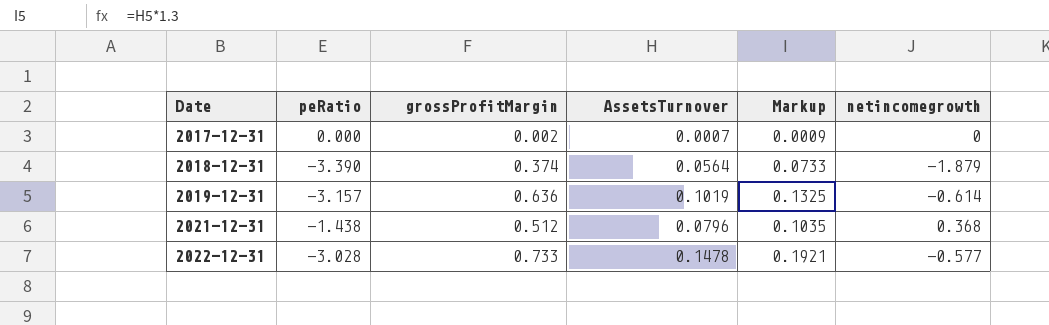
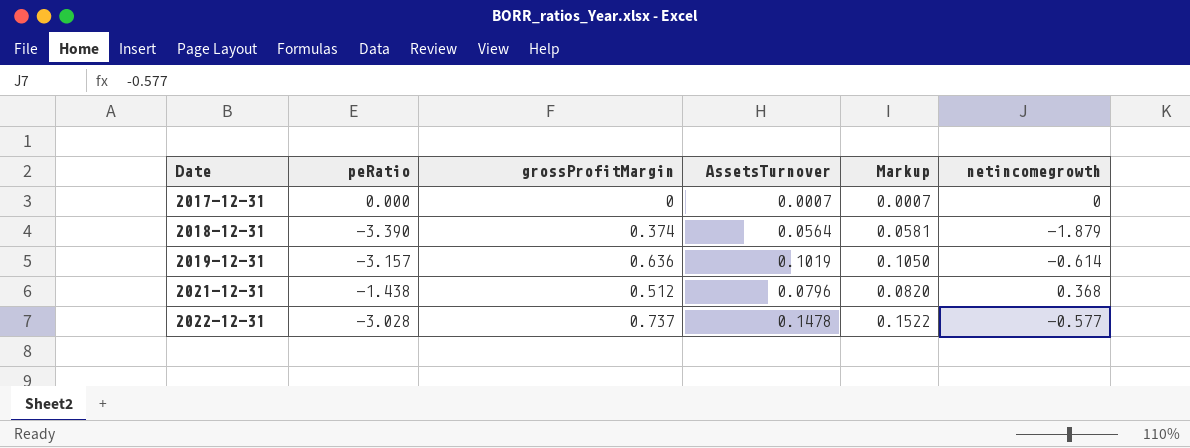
column Markup | formula: [AssetsTurnover] * 1.3 -> [AssetsTurnover] * 1.03
2017-12-31 | grossProfitMargin: 0.002 -> 0
2022-12-31 | grossProfitMargin: 0.733 -> 0.737

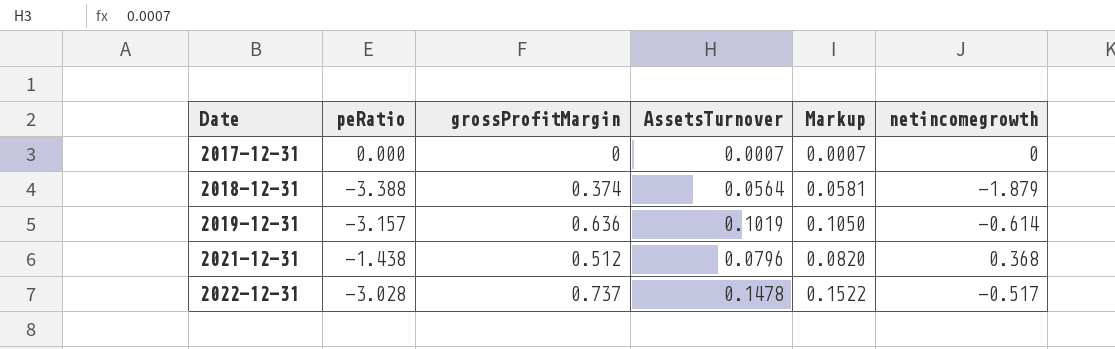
2018-12-31 | peRatio: -3.390 -> -3.388
2022-12-31 | netincomegrowth: -0.577 -> -0.517

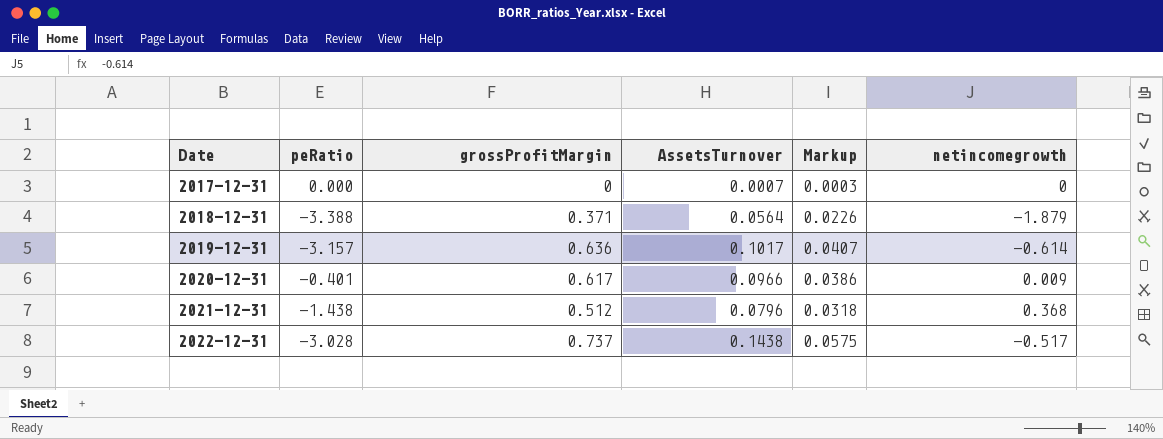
column Markup | formula: [AssetsTurnover] * 1.03 -> [AssetsTurnover] * 0.4
2018-12-31 | grossProfitMargin: 0.374 -> 0.371
2019-12-31 | AssetsTurnover: 0.1019 -> 0.1017
row 2020-12-31: none -> -0.401 | 0.617 | 0.0966 | 0.0386 | 0.009
2022-12-31 | AssetsTurnover: 0.1478 -> 0.1438

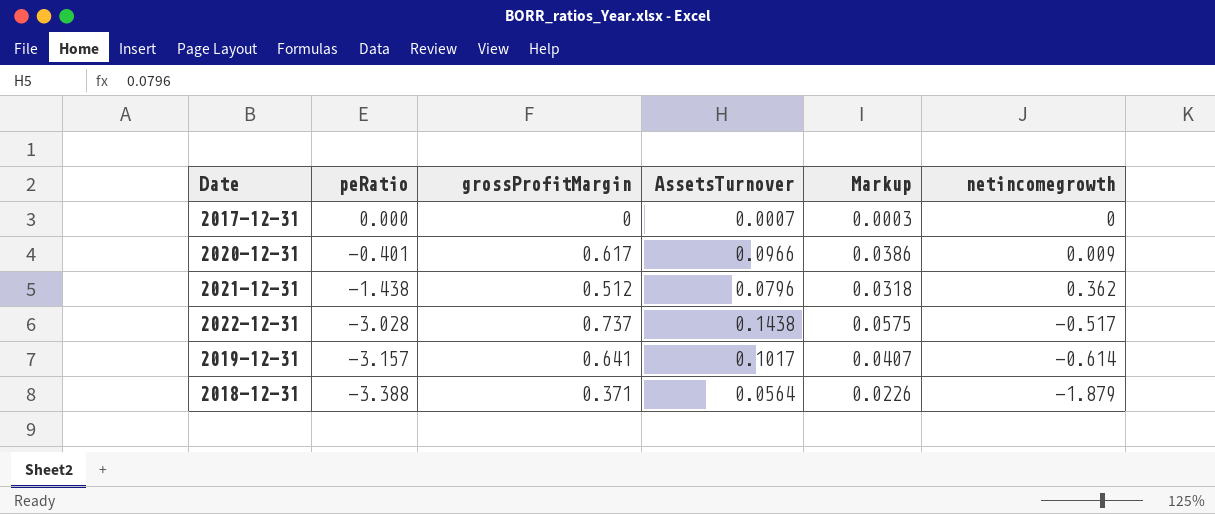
row order: Date ascending -> peRatio descending
2021-12-31 | netincomegrowth: 0.368 -> 0.362
2019-12-31 | grossProfitMargin: 0.636 -> 0.641

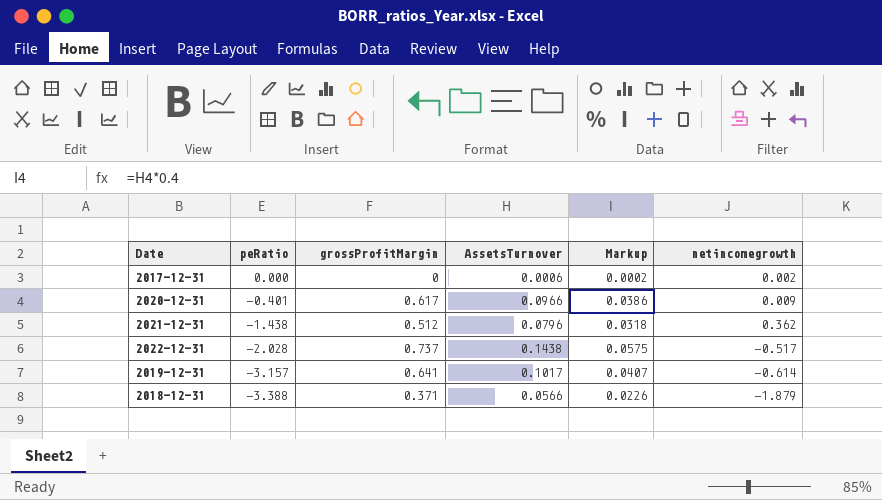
2017-12-31 | AssetsTurnover: 0.0007 -> 0.0006
2017-12-31 | Markup: 0.0003 -> 0.0002
2017-12-31 | netincomegrowth: 0 -> 0.002
2022-12-31 | peRatio: -3.028 -> -2.028
2018-12-31 | AssetsTurnover: 0.0564 -> 0.0566

